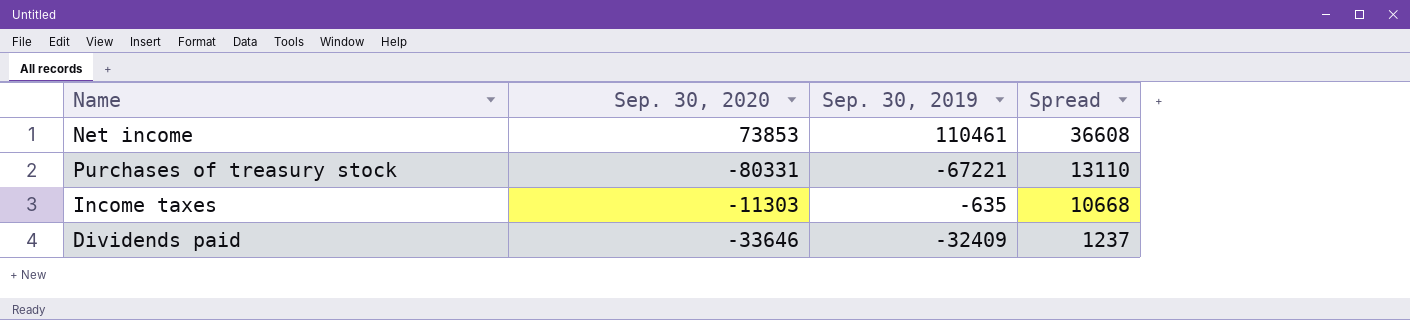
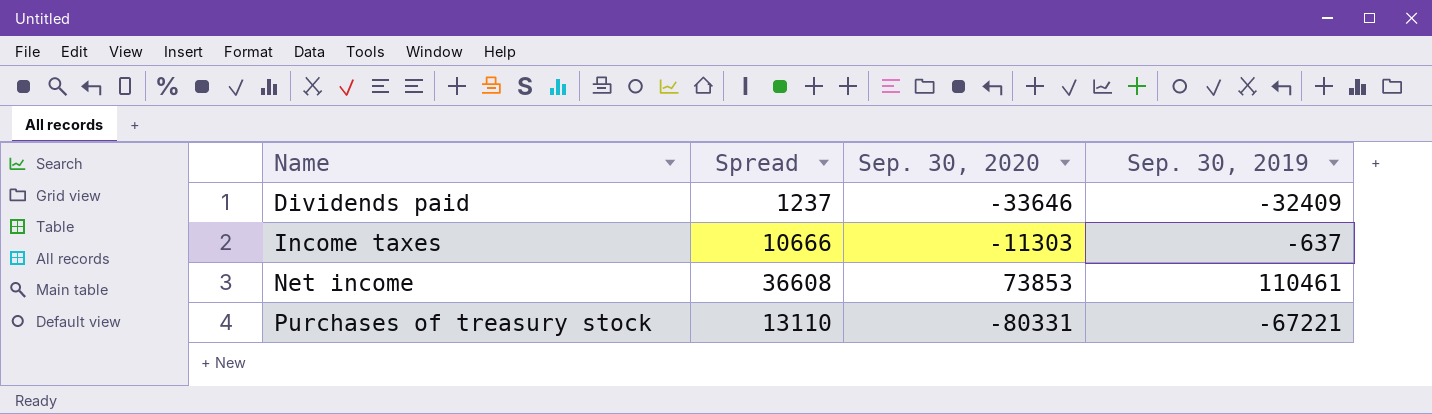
row order: Spread descending -> Name ascending
column Spread | position: 4 -> 2
Income taxes | Spread: 10668 -> 10666
Income taxes | Sep. 30, 2019: -635 -> -637

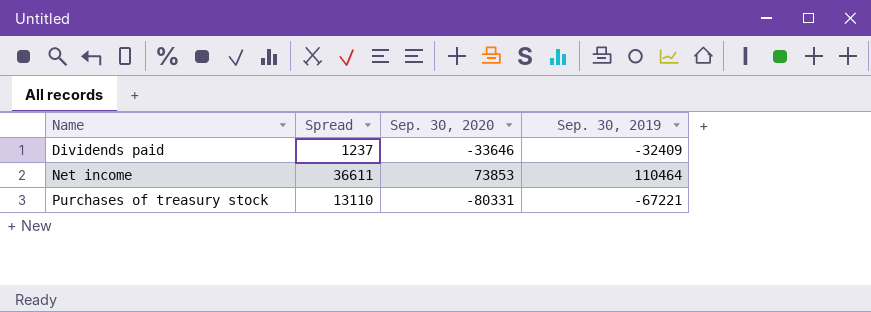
row Income taxes: 10666 | -11303 | -637 -> none
Net income | Spread: 36608 -> 36611
Net income | Sep. 30, 2019: 110461 -> 110464

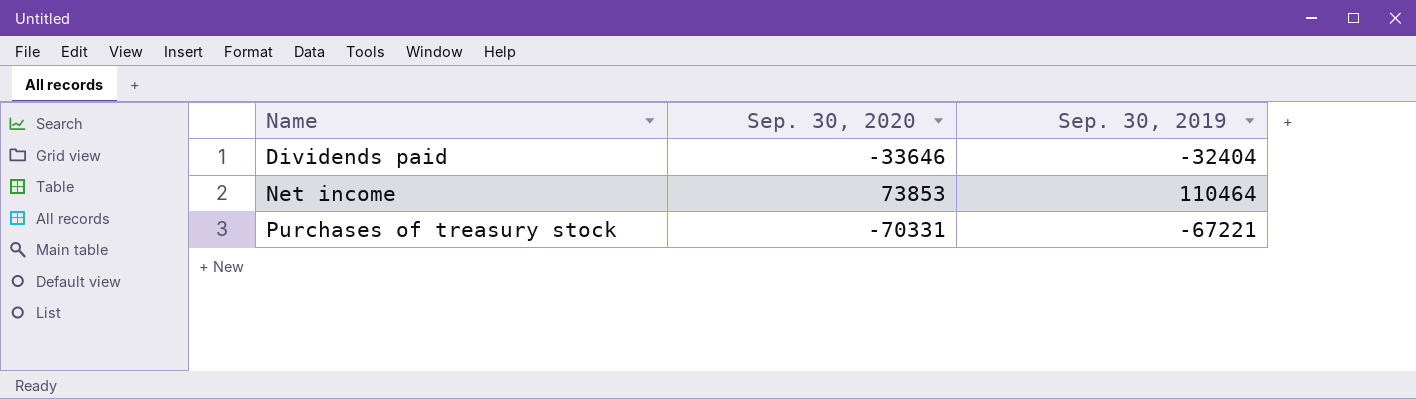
column Spread | formula: [Sep. 30, 2019] - [Sep. 30, 2020] -> none
Dividends paid | Sep. 30, 2019: -32409 -> -32404
Purchases of treasury stock | Sep. 30, 2020: -80331 -> -70331

